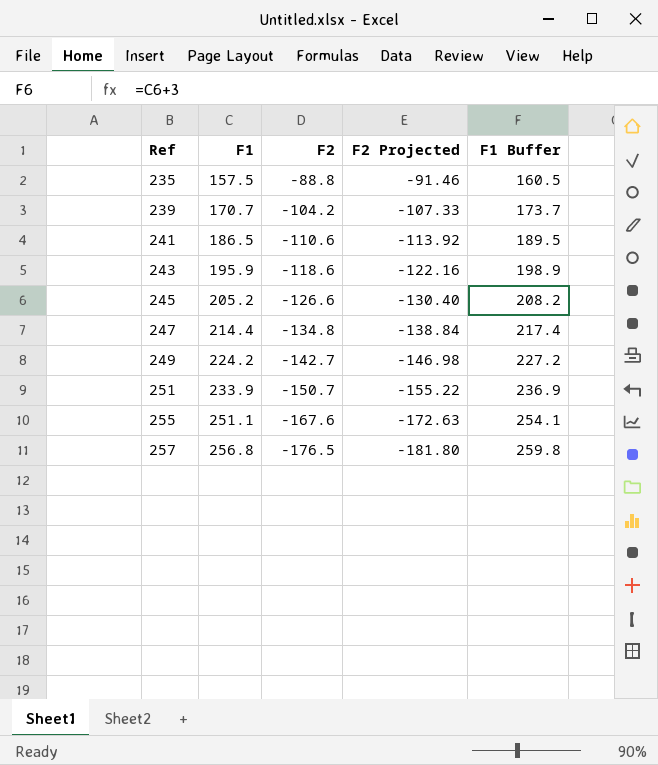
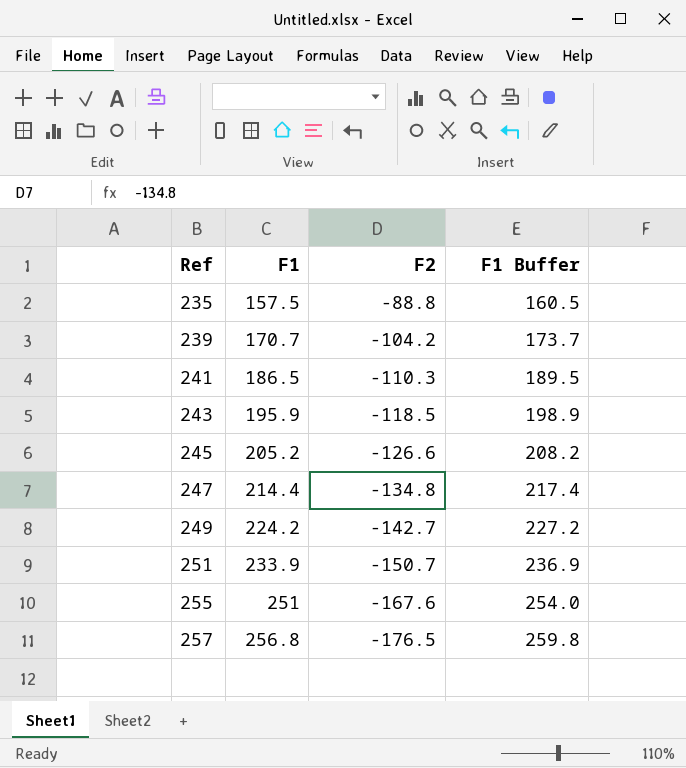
column F2 Projected | formula: [F2] * 1.03 -> none
241 | F2: -110.6 -> -110.3
243 | F2: -118.6 -> -118.5
255 | F1: 251.1 -> 251
255 | F1 Buffer: 254.1 -> 254.0

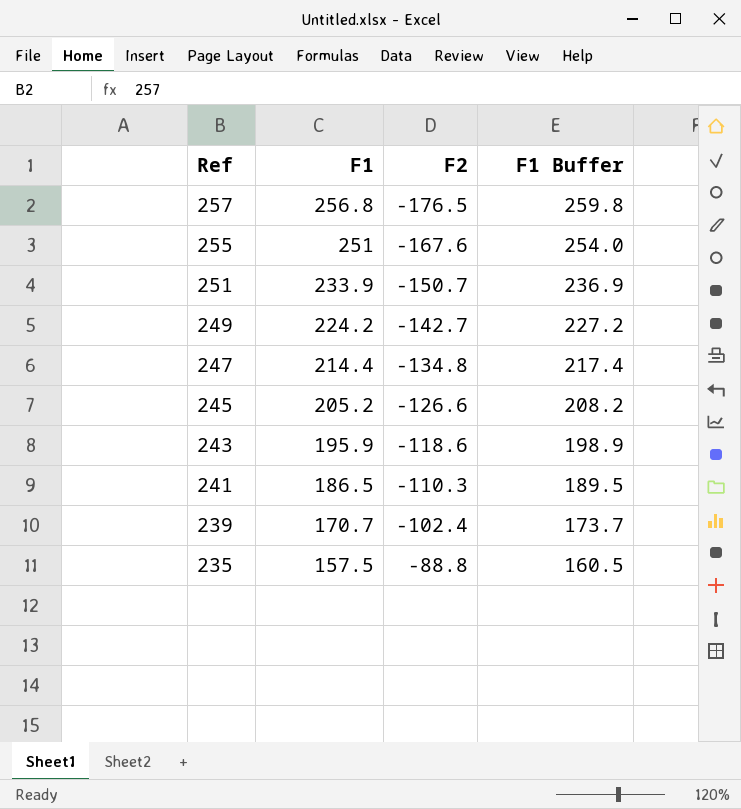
row order: Ref ascending -> Ref descending
243 | F2: -118.5 -> -118.6
239 | F2: -104.2 -> -102.4

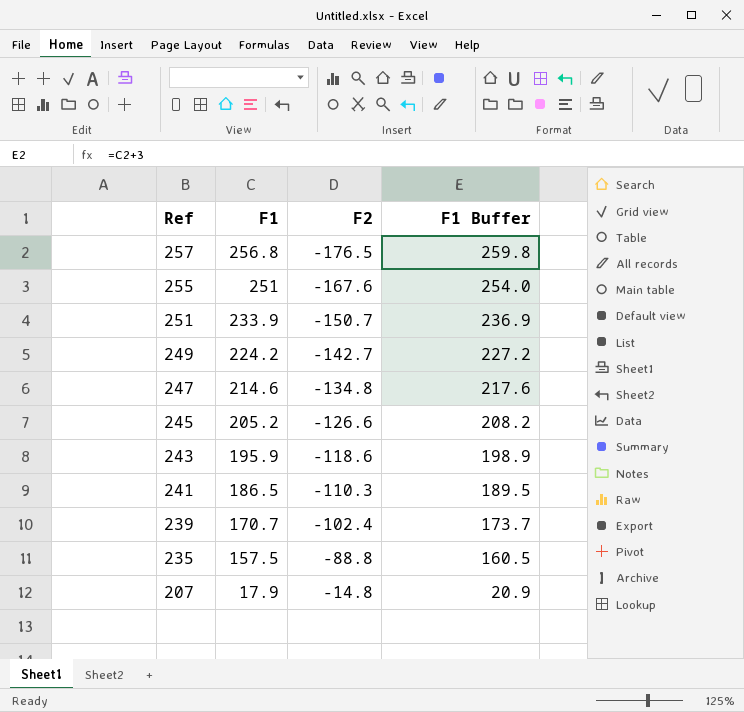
247 | F1: 214.4 -> 214.6
247 | F1 Buffer: 217.4 -> 217.6
row 207: none -> 17.9 | -14.8 | 20.9

